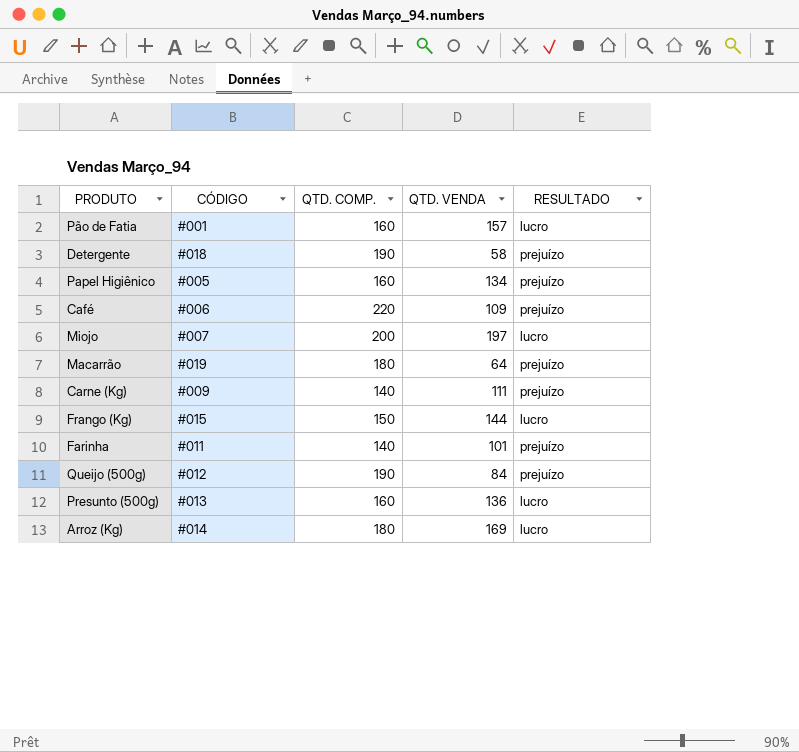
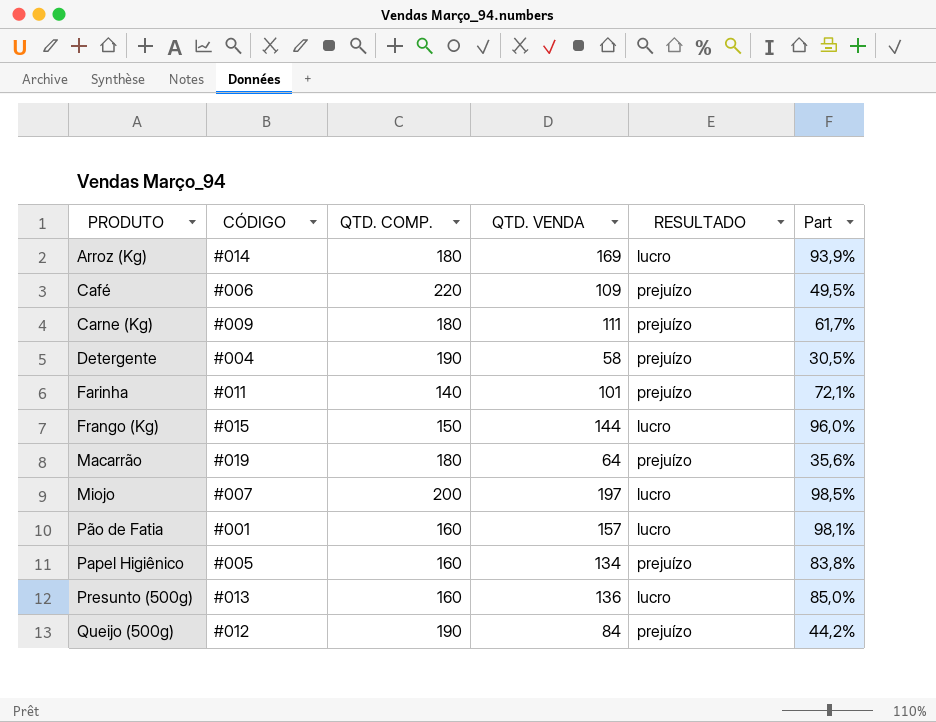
row order: none -> PRODUTO ascending
column Part | formula: none -> [QTD. VENDA] / [QTD. COMP.]
Carne (Kg) | QTD. COMP.: 140 -> 180
Detergente | CÓDIGO: #018 -> #004

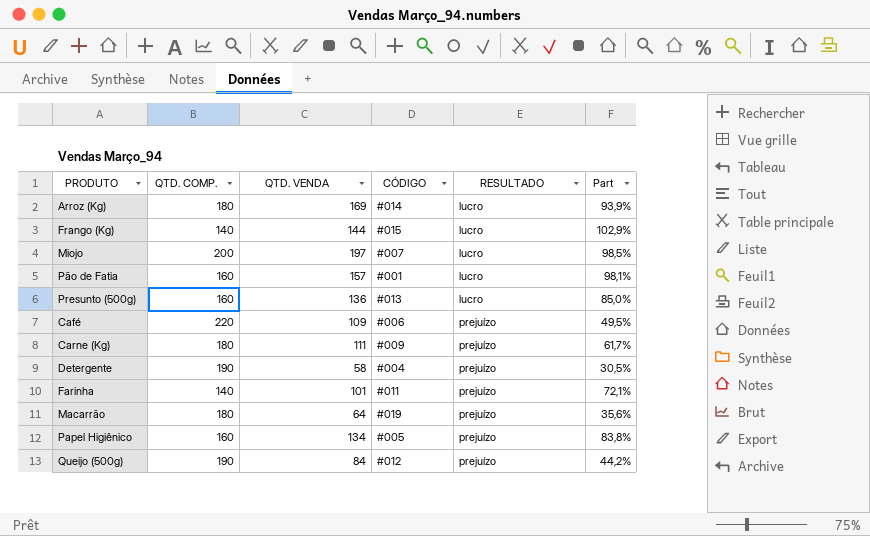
row order: PRODUTO ascending -> RESULTADO ascending
column CÓDIGO | position: 2 -> 4
Frango (Kg) | QTD. COMP.: 150 -> 140
Frango (Kg) | Part: 96,0% -> 102,9%

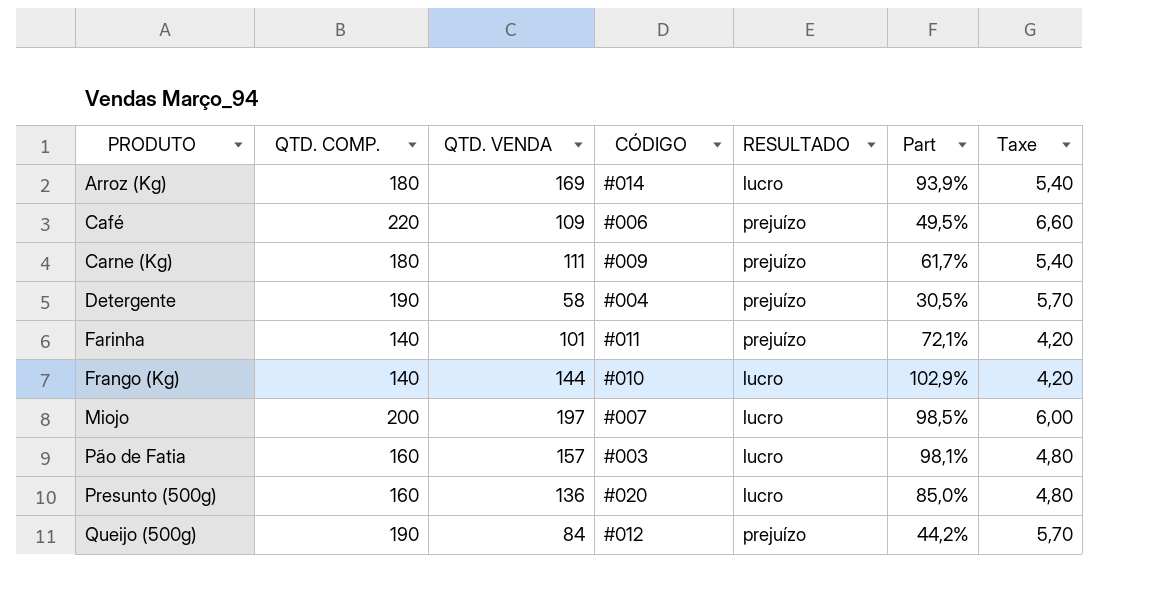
row order: RESULTADO ascending -> PRODUTO ascending
column Taxe | formula: none -> [QTD. COMP.] * 0,03
row Macarrão: 180 | 64 | #019 | prejuízo | 35,6% -> none
row Papel Higiênico: 160 | 134 | #005 | prejuízo | 83,8% -> none
Frango (Kg) | CÓDIGO: #015 -> #010
Pão de Fatia | CÓDIGO: #001 -> #003
Presunto (500g) | CÓDIGO: #013 -> #020

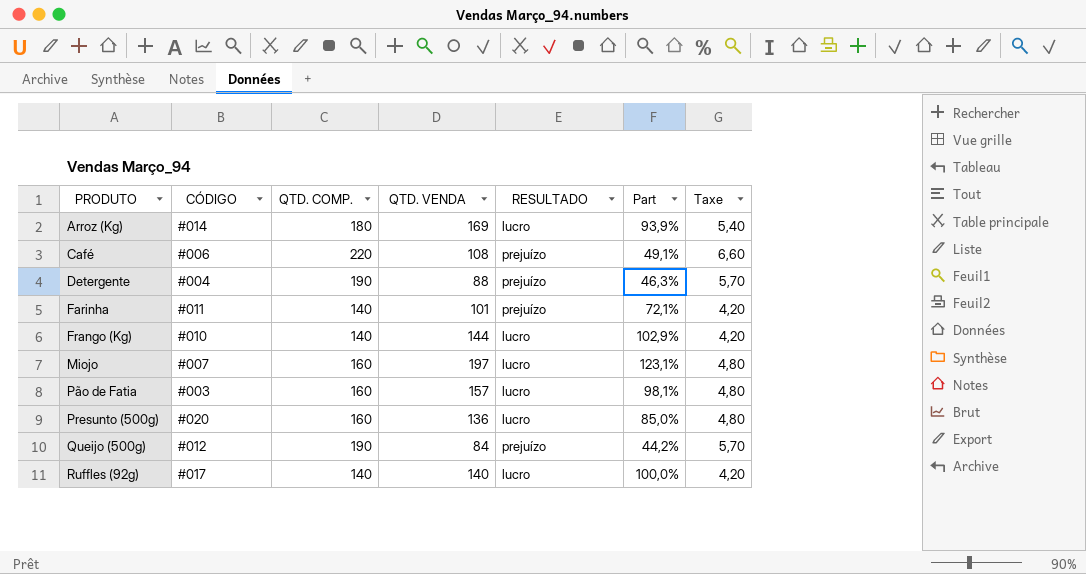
column CÓDIGO | position: 4 -> 2
row Carne (Kg): 180 | 111 | #009 | prejuízo | 61,7% | 5,40 -> none
Café | QTD. VENDA: 109 -> 108
Café | Part: 49,5% -> 49,1%
Detergente | QTD. VENDA: 58 -> 88
Detergente | Part: 30,5% -> 46,3%
Miojo | QTD. COMP.: 200 -> 160
Miojo | Part: 98,5% -> 123,1%
Miojo | Taxe: 6,00 -> 4,80
row Ruffles (92g): none -> #017 | 140 | 140 | lucro | 100,0% | 4,20

